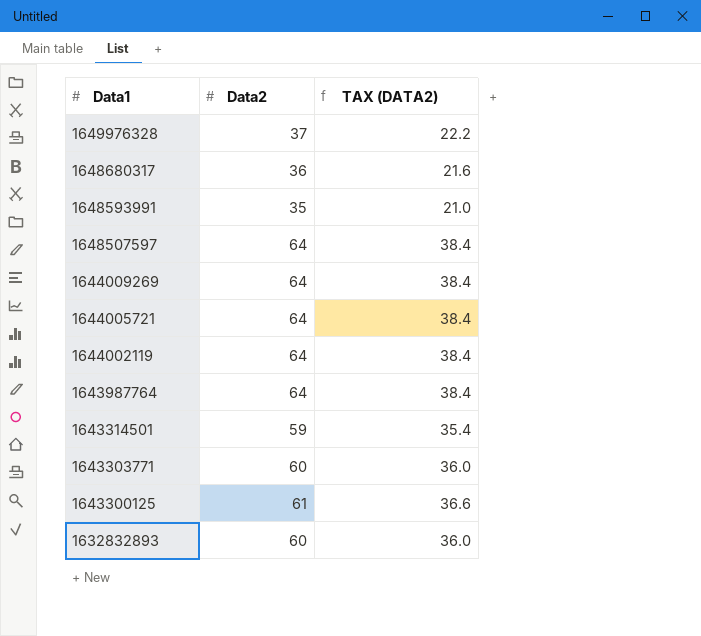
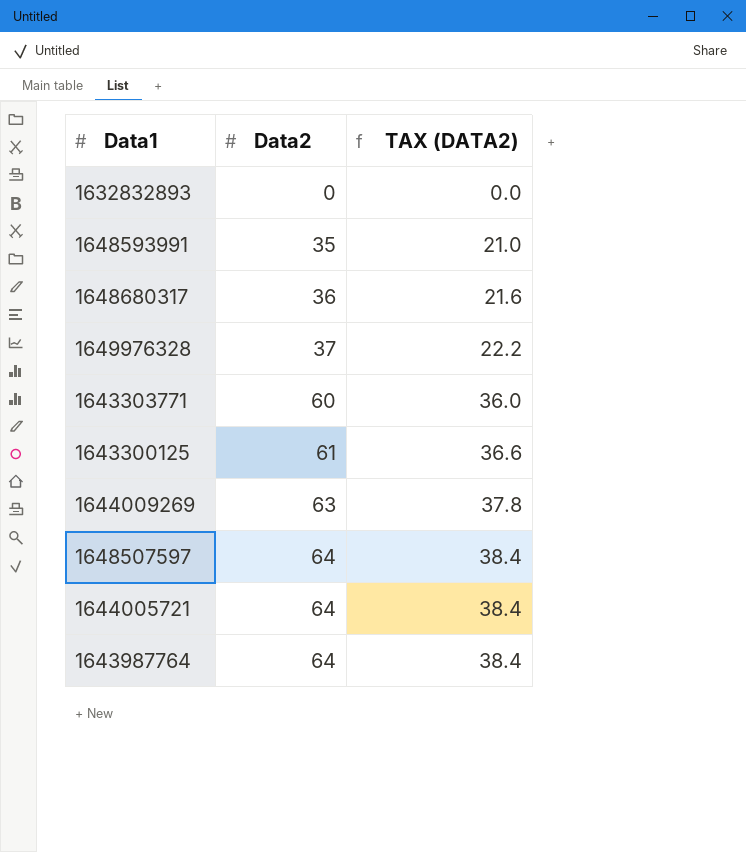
row order: Data1 descending -> Data2 ascending
row 1644002119: 64 | 38.4 -> none
row 1643314501: 59 | 35.4 -> none
1632832893 | Data2: 60 -> 0
1632832893 | TAX (DATA2): 36.0 -> 0.0
1644009269 | Data2: 64 -> 63
1644009269 | TAX (DATA2): 38.4 -> 37.8

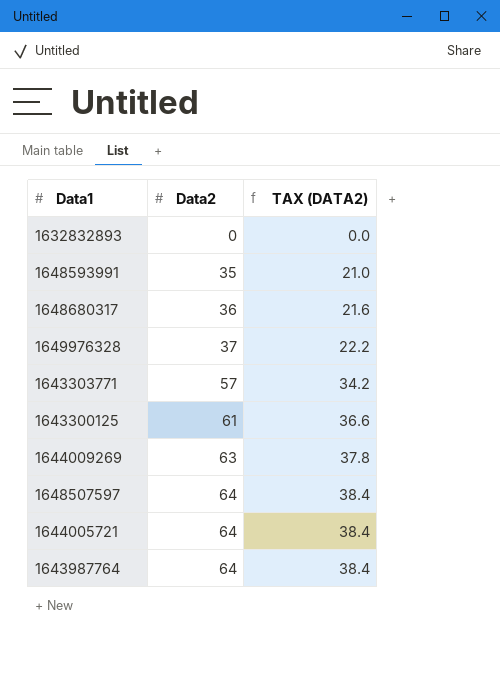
1643303771 | Data2: 60 -> 57
1643303771 | TAX (DATA2): 36.0 -> 34.2

